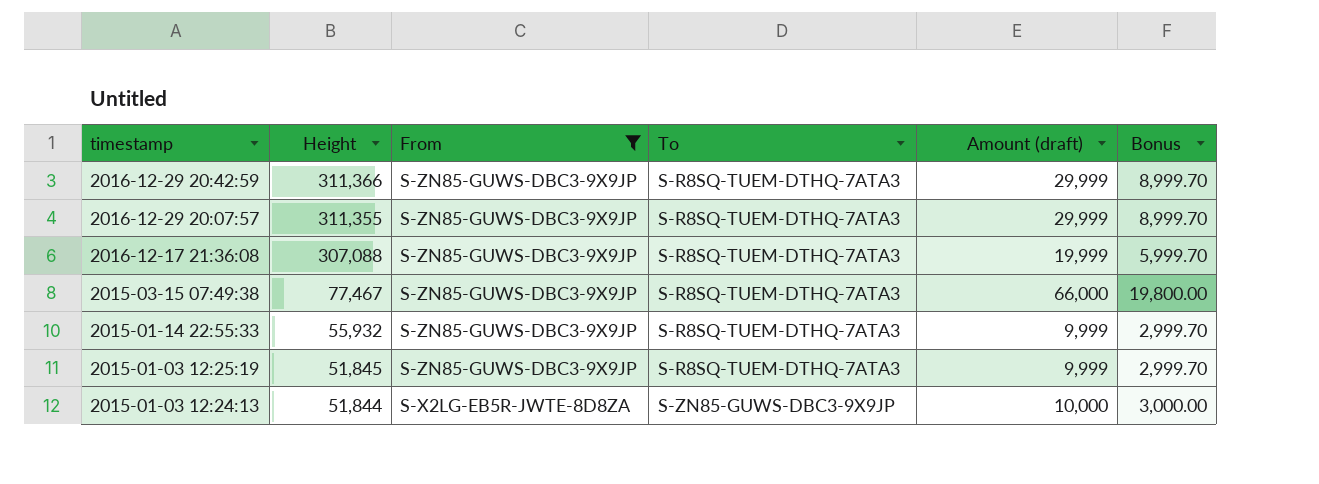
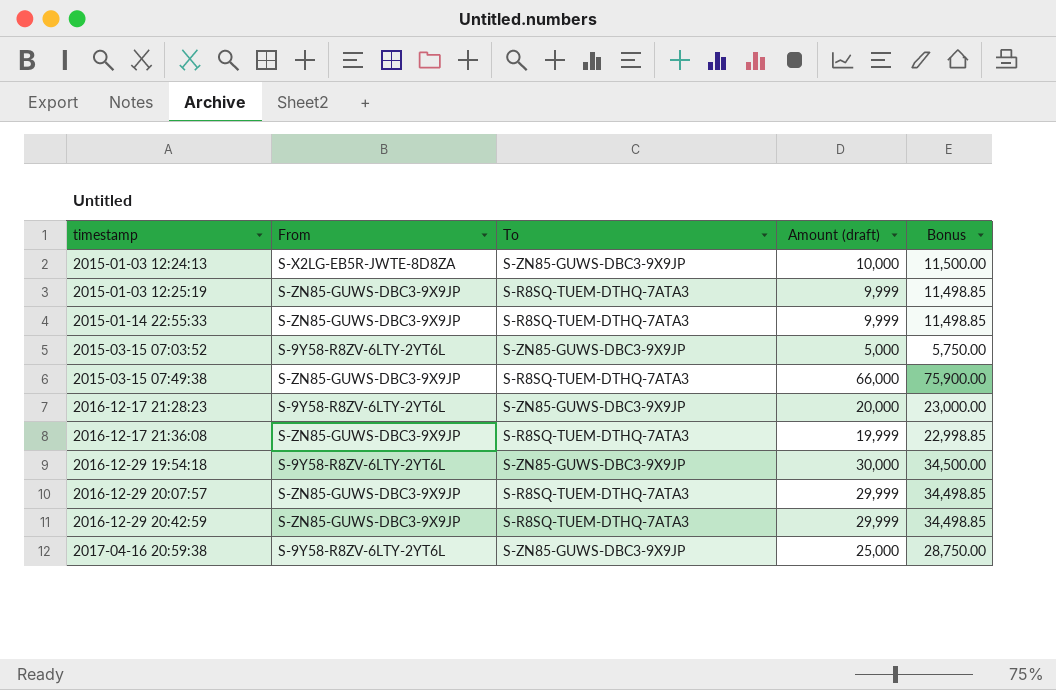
filter: From != S-9Y58-R8ZV-6LTY-2YT6L -> none
row order: timestamp descending -> timestamp ascending
column Height | position: 2 -> none
column Bonus | formula: [Amount (draft)] * 0.3 -> [Amount (draft)] * 1.15

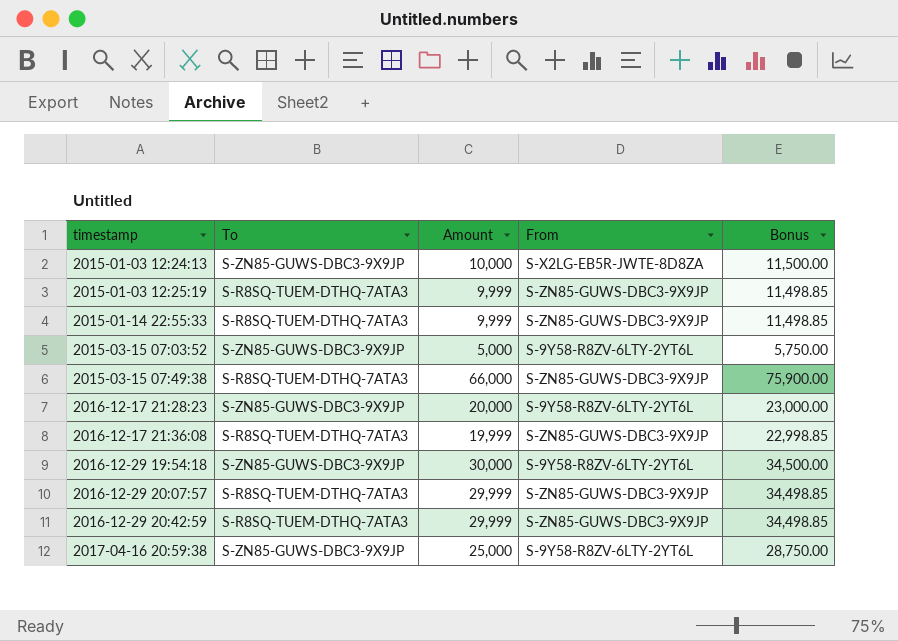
column name: Amount (draft) -> Amount
column From | position: 2 -> 4

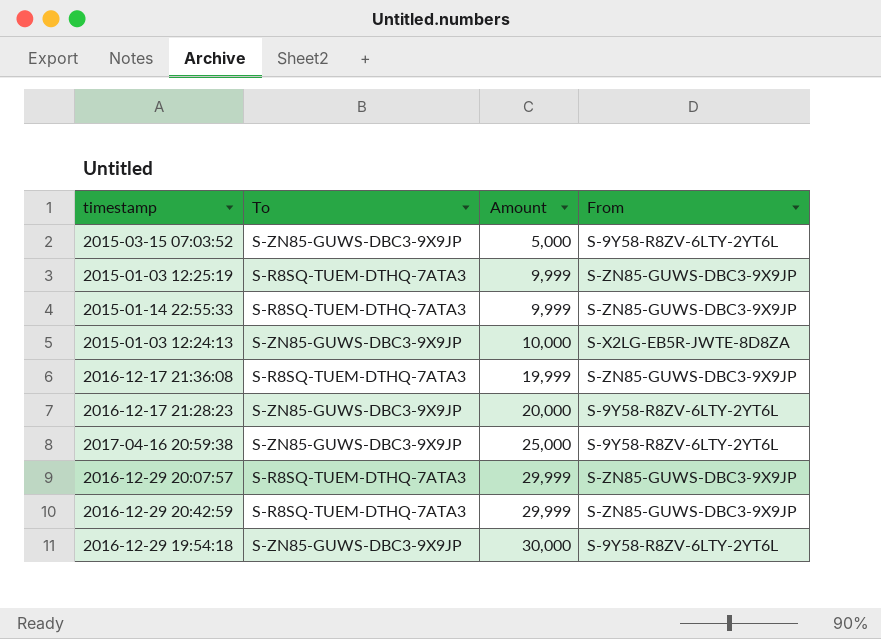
row order: timestamp ascending -> Amount ascending
column Bonus | formula: [Amount] * 1.15 -> none
row 2015-03-15 07:49:38: S-R8SQ-TUEM-DTHQ-7ATA3 | 66,000 | S-ZN85-GUWS-DBC3-9X9JP | 75,900.00 -> none

